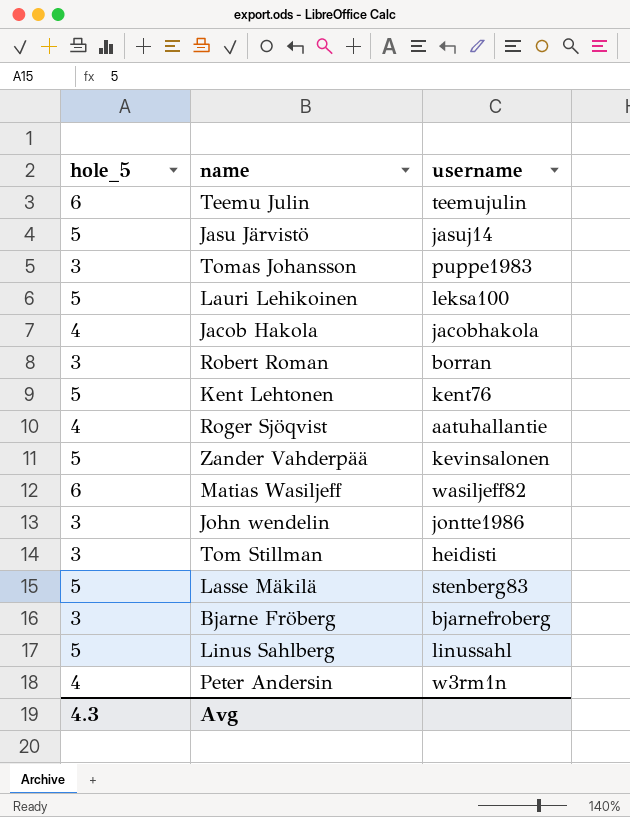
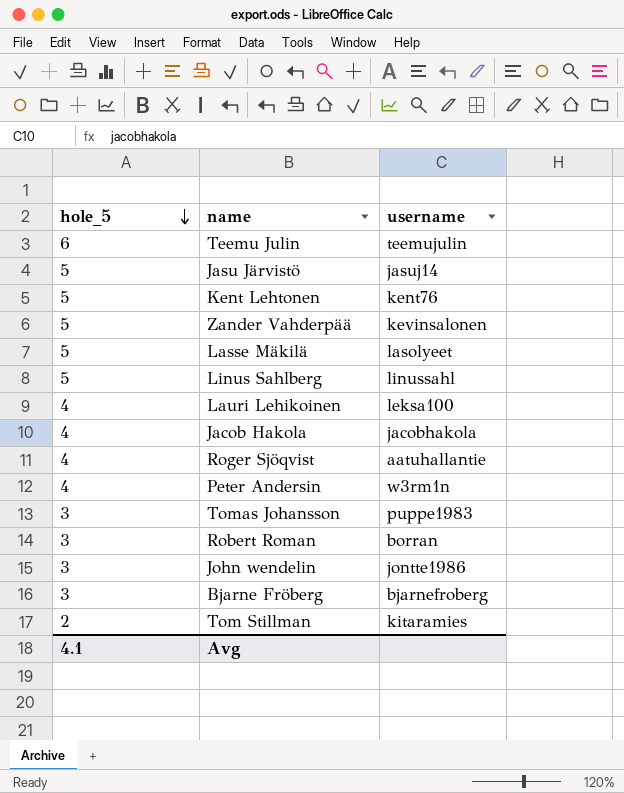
row order: none -> hole_5 descending
row Matias Wasiljeff: 6 | wasiljeff82 -> none
Lasse Mäkilä | username: stenberg83 -> lasolyeet
Lauri Lehikoinen | hole_5: 5 -> 4
Tom Stillman | hole_5: 3 -> 2
Tom Stillman | username: heidisti -> kitaramies
Avg | hole_5: 4.3 -> 4.1

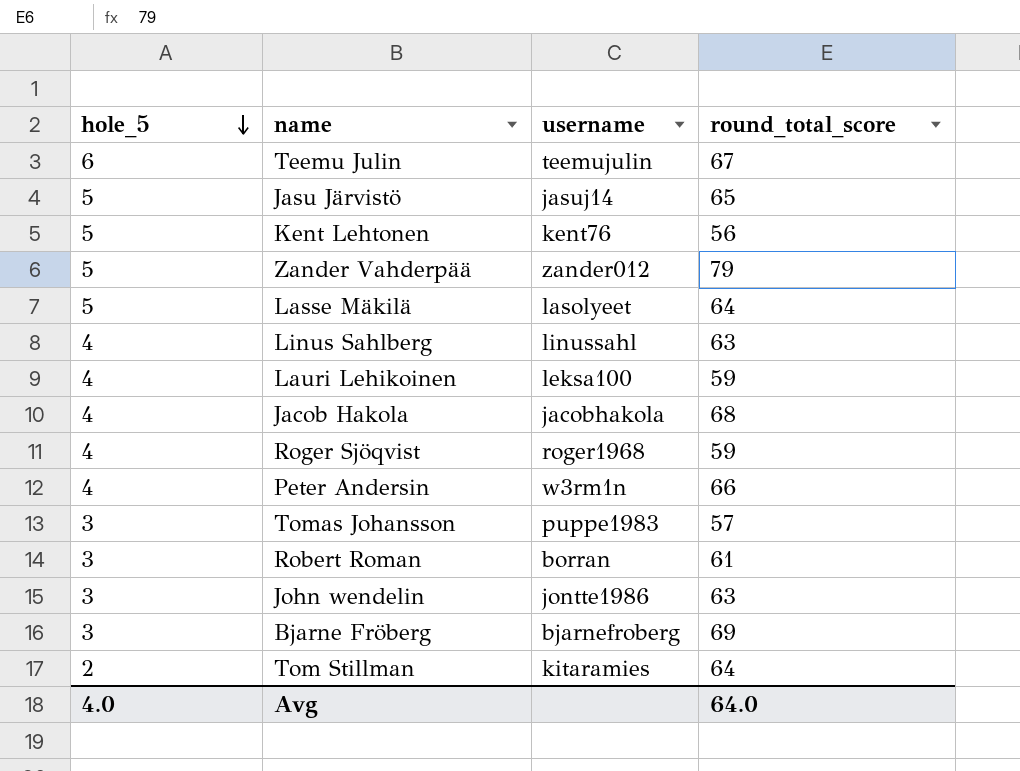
column round_total_score | position: none -> 4
Zander Vahderpää | username: kevinsalonen -> zander012
Linus Sahlberg | hole_5: 5 -> 4
Roger Sjöqvist | username: aatuhallantie -> roger1968
Avg | hole_5: 4.1 -> 4.0

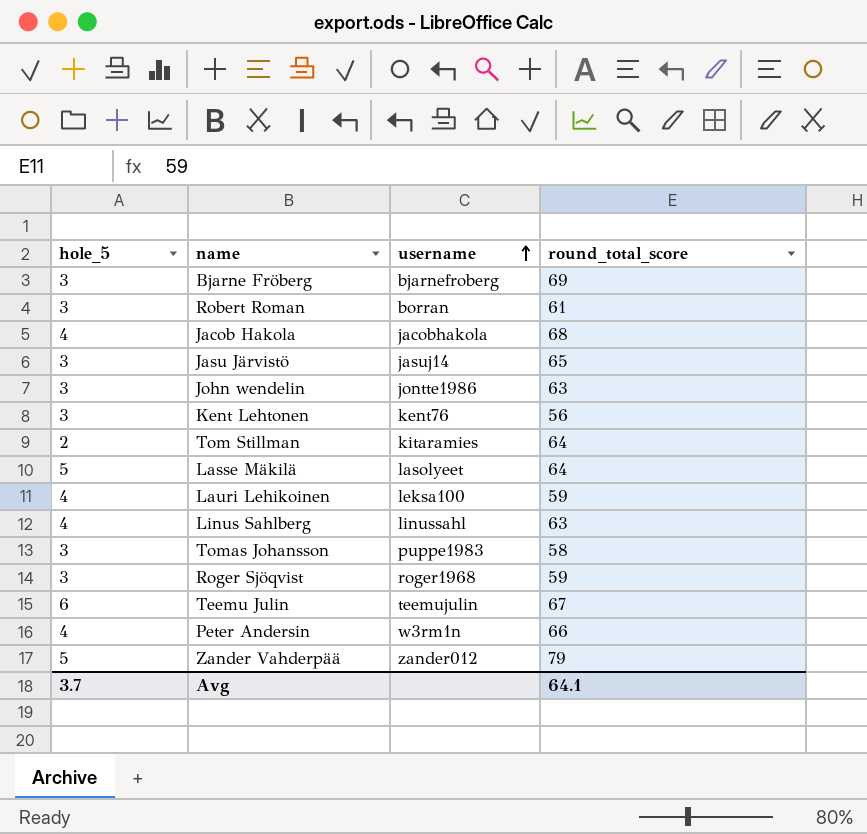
row order: hole_5 descending -> username ascending
Jasu Järvistö | hole_5: 5 -> 3
Kent Lehtonen | hole_5: 5 -> 3
Tomas Johansson | round_total_score: 57 -> 58
Roger Sjöqvist | hole_5: 4 -> 3
Avg | hole_5: 4.0 -> 3.7
Avg | round_total_score: 64.0 -> 64.1

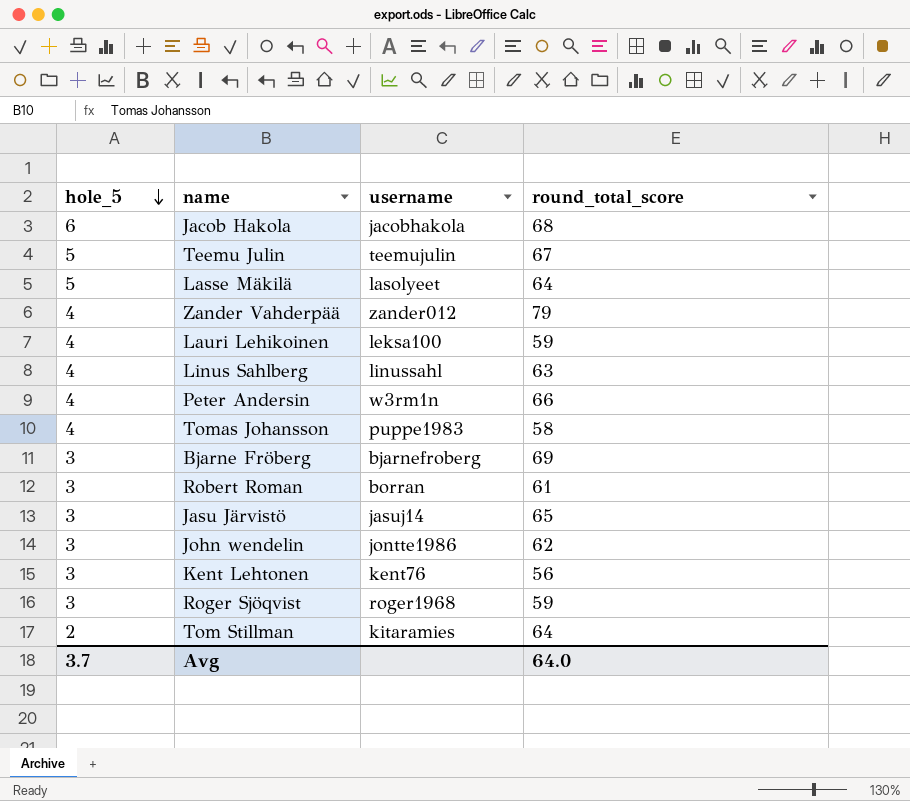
row order: username ascending -> hole_5 descending
Jacob Hakola | hole_5: 4 -> 6
Teemu Julin | hole_5: 6 -> 5
Zander Vahderpää | hole_5: 5 -> 4
Tomas Johansson | hole_5: 3 -> 4
John wendelin | round_total_score: 63 -> 62
Avg | round_total_score: 64.1 -> 64.0

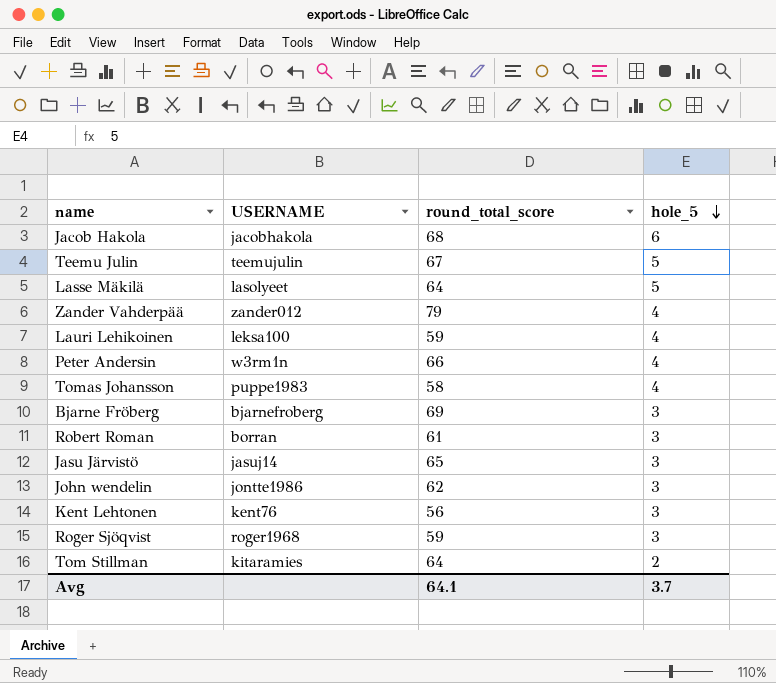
column name: username -> USERNAME
column hole_5 | position: 1 -> 4
row Linus Sahlberg: 4 | linussahl | 63 -> none
Avg | round_total_score: 64.0 -> 64.1

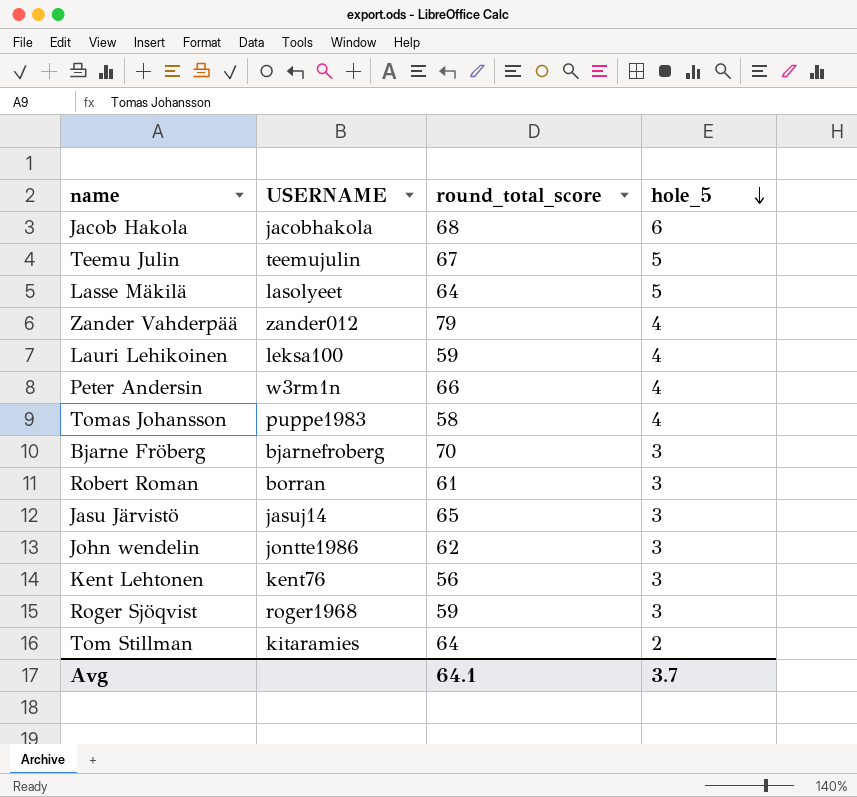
Bjarne Fröberg | round_total_score: 69 -> 70

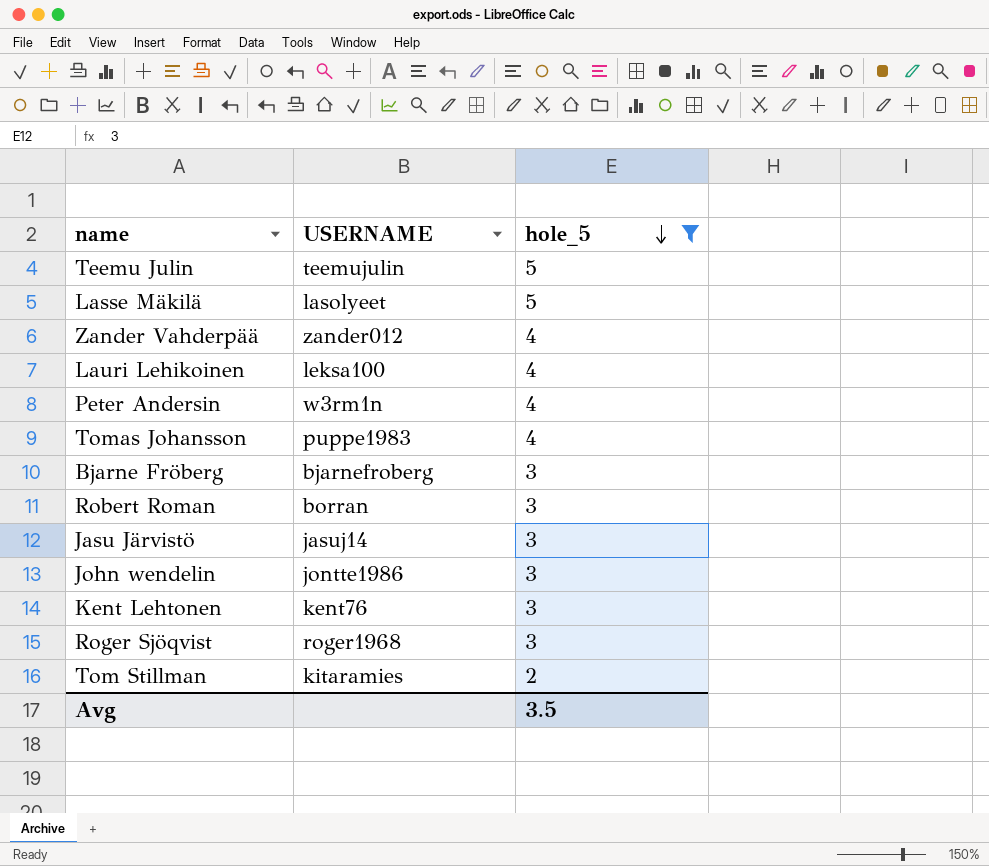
filter: none -> hole_5 != 6
column round_total_score | position: 3 -> none
Avg | hole_5: 3.7 -> 3.5

